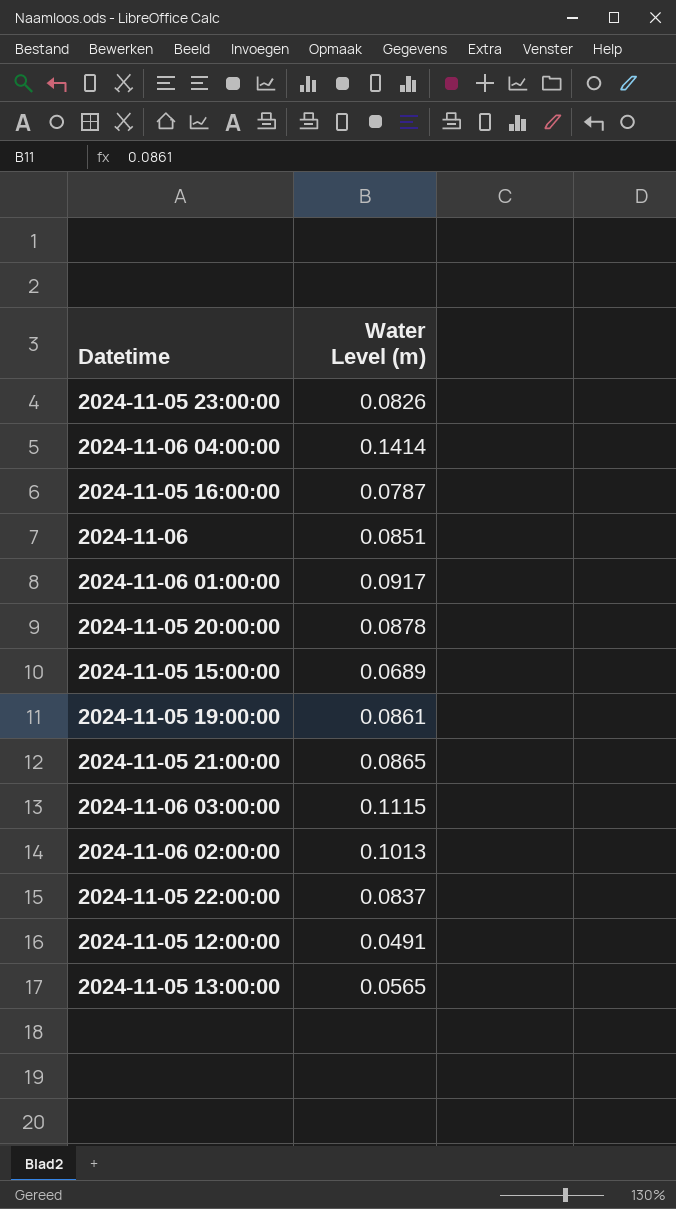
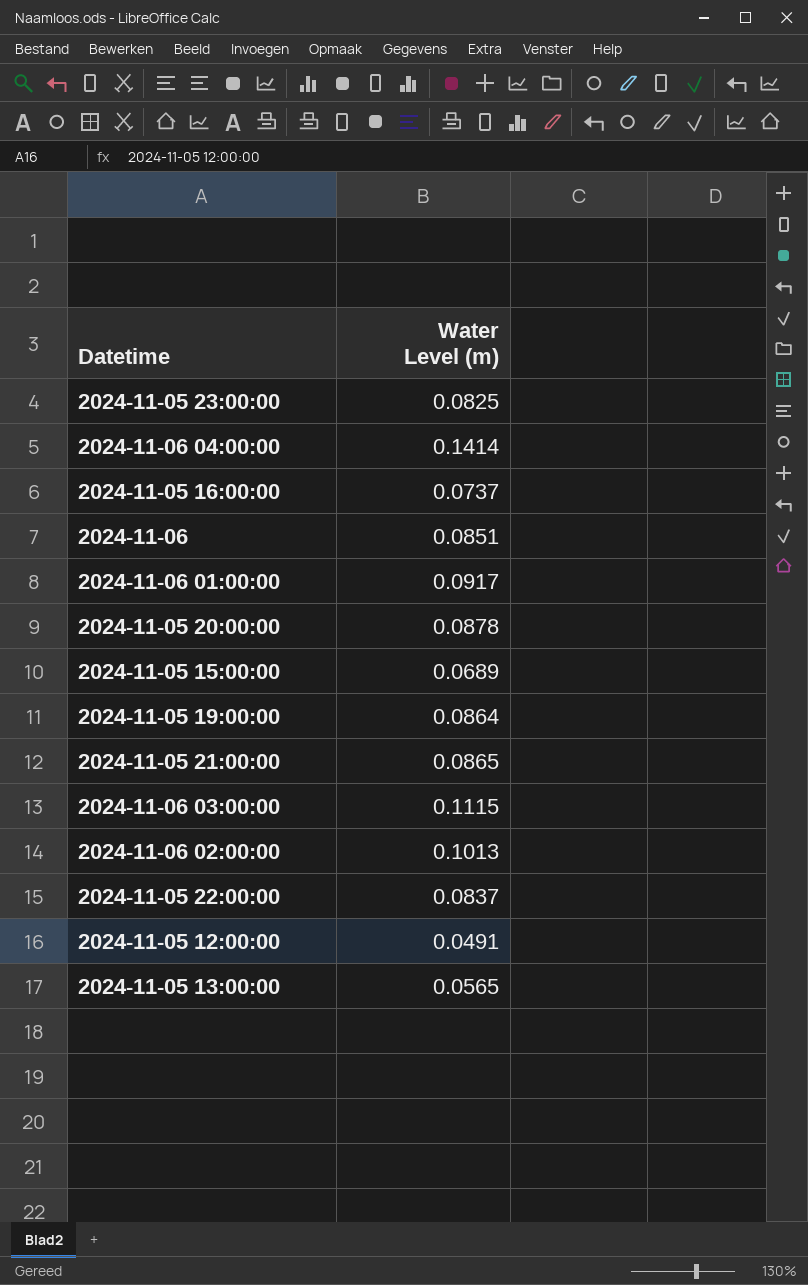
2024-11-05 23:00:00 | Water Level (m): 0.0826 -> 0.0825
2024-11-05 16:00:00 | Water Level (m): 0.0787 -> 0.0737
2024-11-05 19:00:00 | Water Level (m): 0.0861 -> 0.0864

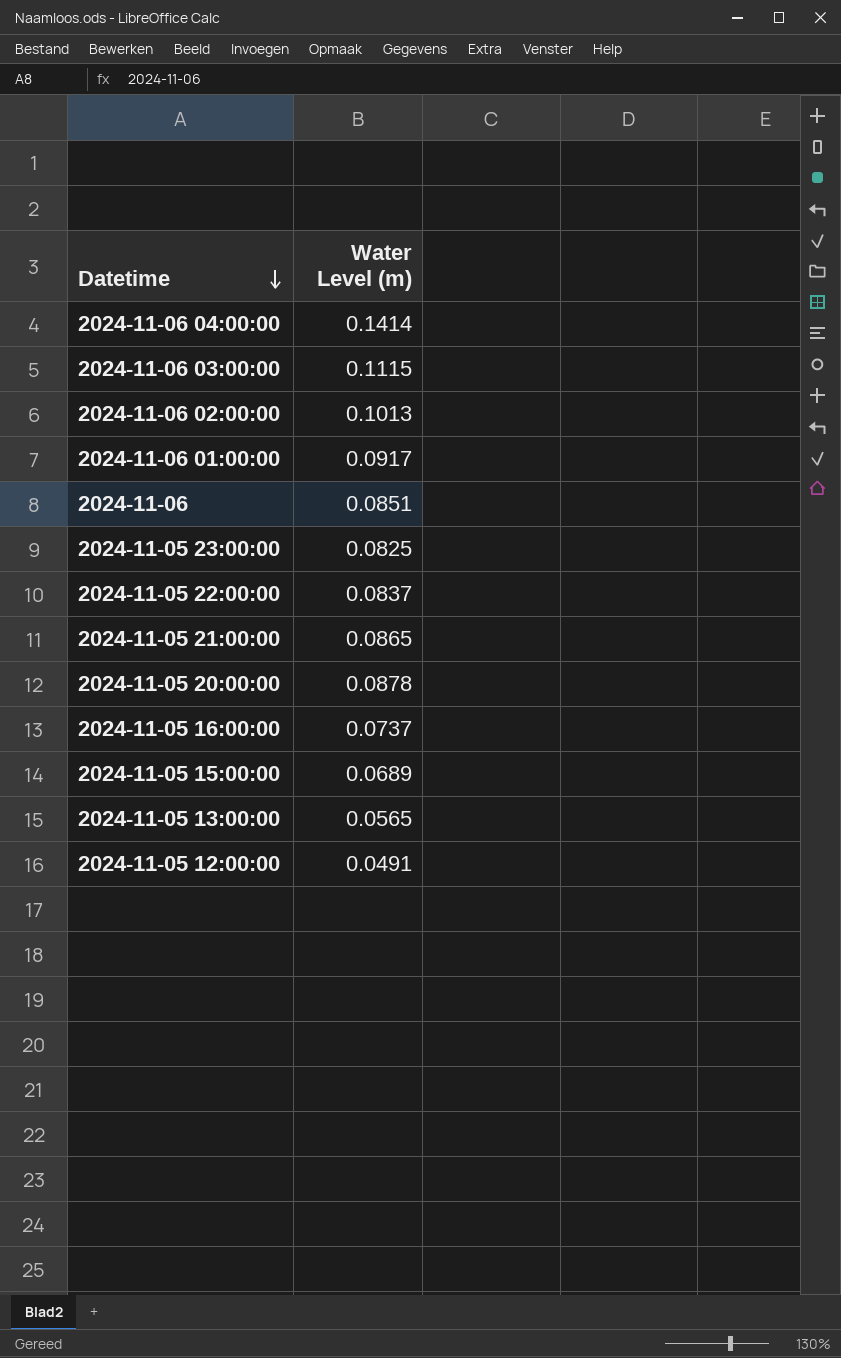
row order: none -> Datetime descending
row 2024-11-05 19:00:00: 0.0864 -> none

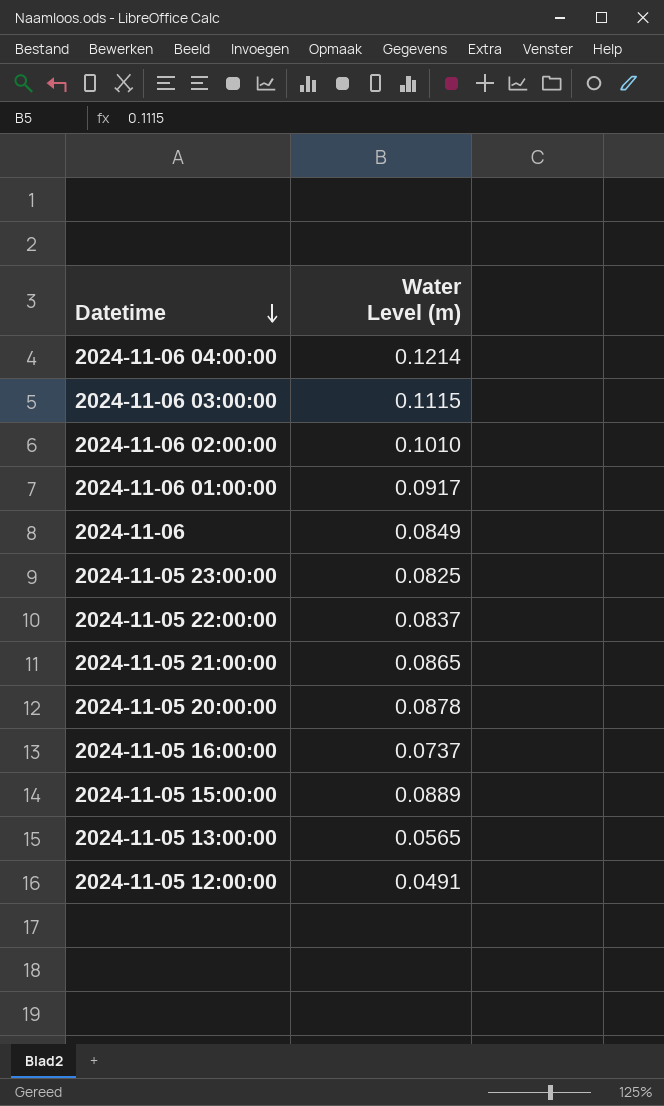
2024-11-06 04:00:00 | Water Level (m): 0.1414 -> 0.1214
2024-11-06 02:00:00 | Water Level (m): 0.1013 -> 0.1010
2024-11-06 | Water Level (m): 0.0851 -> 0.0849
2024-11-05 15:00:00 | Water Level (m): 0.0689 -> 0.0889

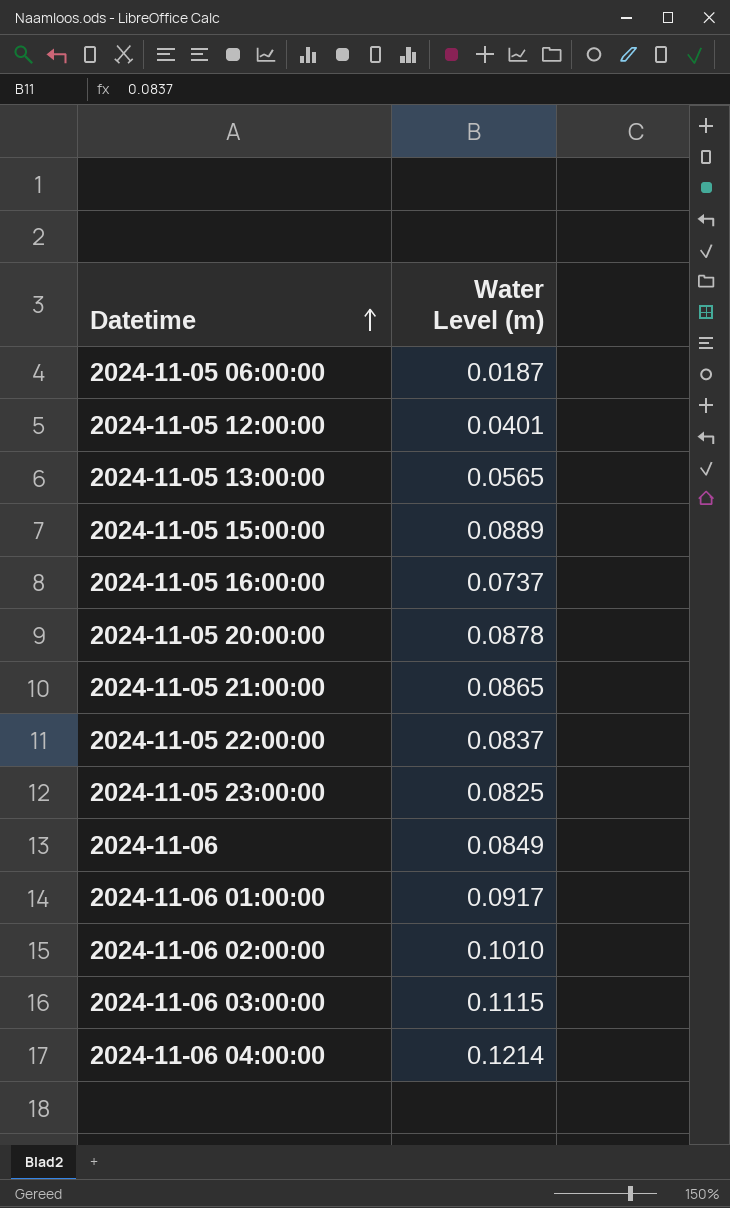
row order: Datetime descending -> Datetime ascending
row 2024-11-05 06:00:00: none -> 0.0187
2024-11-05 12:00:00 | Water Level (m): 0.0491 -> 0.0401

